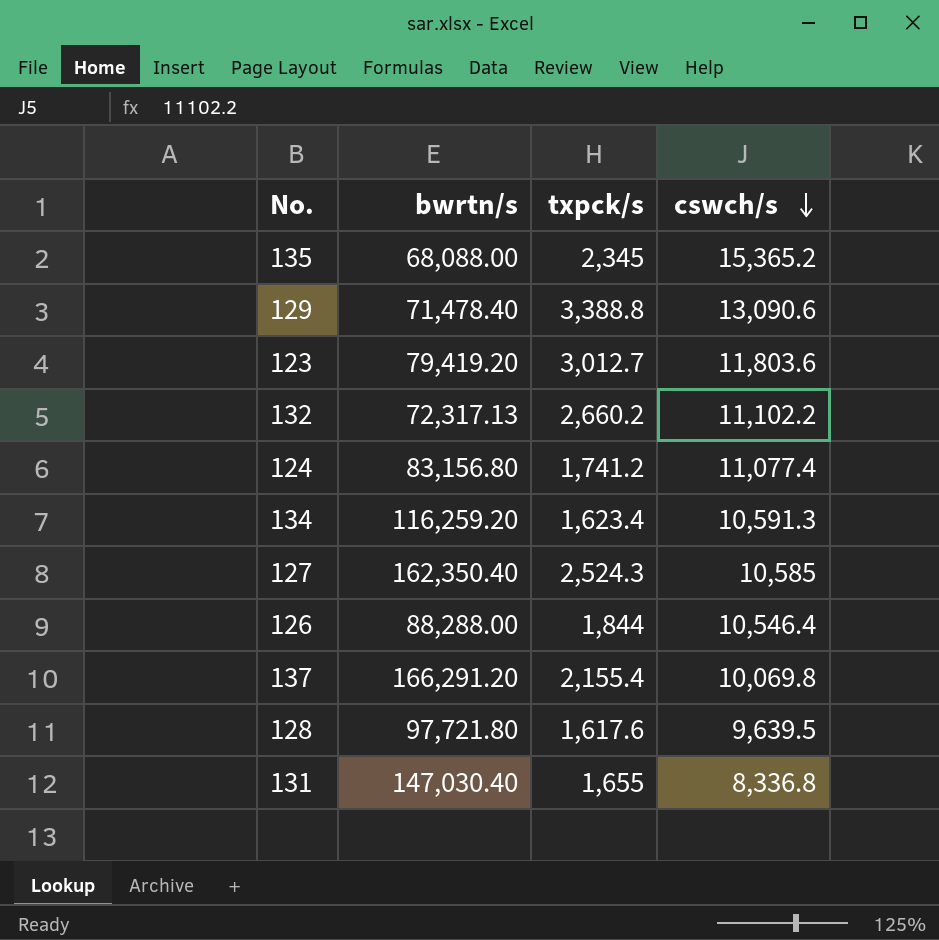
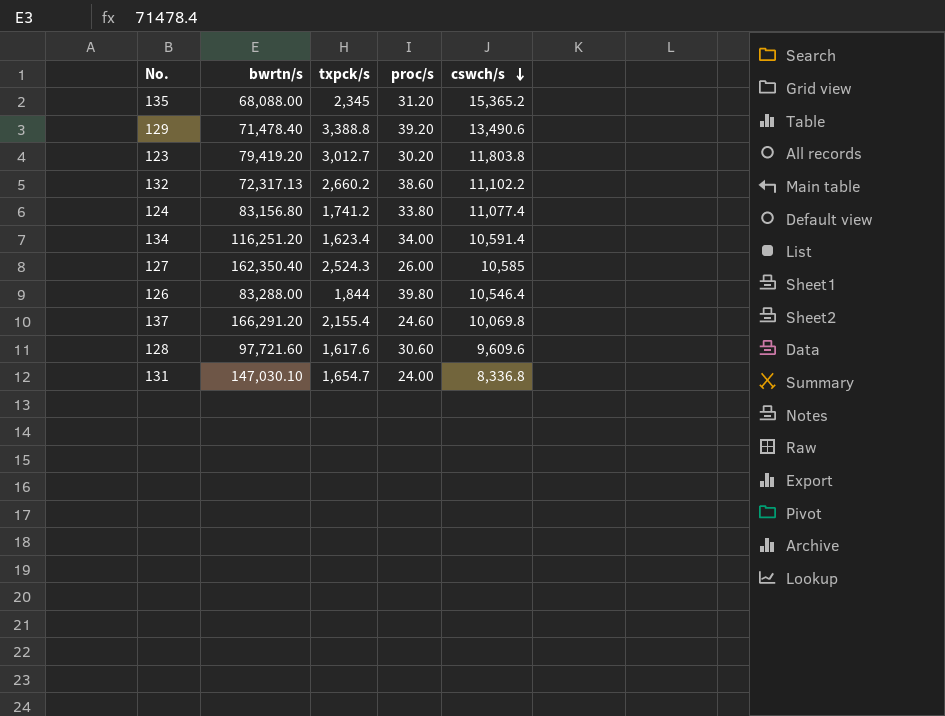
column proc/s | position: none -> 4
129 | cswch/s: 13,090.6 -> 13,490.6
123 | cswch/s: 11,803.6 -> 11,803.8
134 | bwrtn/s: 116,259.20 -> 116,251.20
134 | cswch/s: 10,591.3 -> 10,591.4
126 | bwrtn/s: 88,288.00 -> 83,288.00
128 | bwrtn/s: 97,721.80 -> 97,721.60
128 | cswch/s: 9,639.5 -> 9,609.6
131 | bwrtn/s: 147,030.40 -> 147,030.10
131 | txpck/s: 1,655 -> 1,654.7

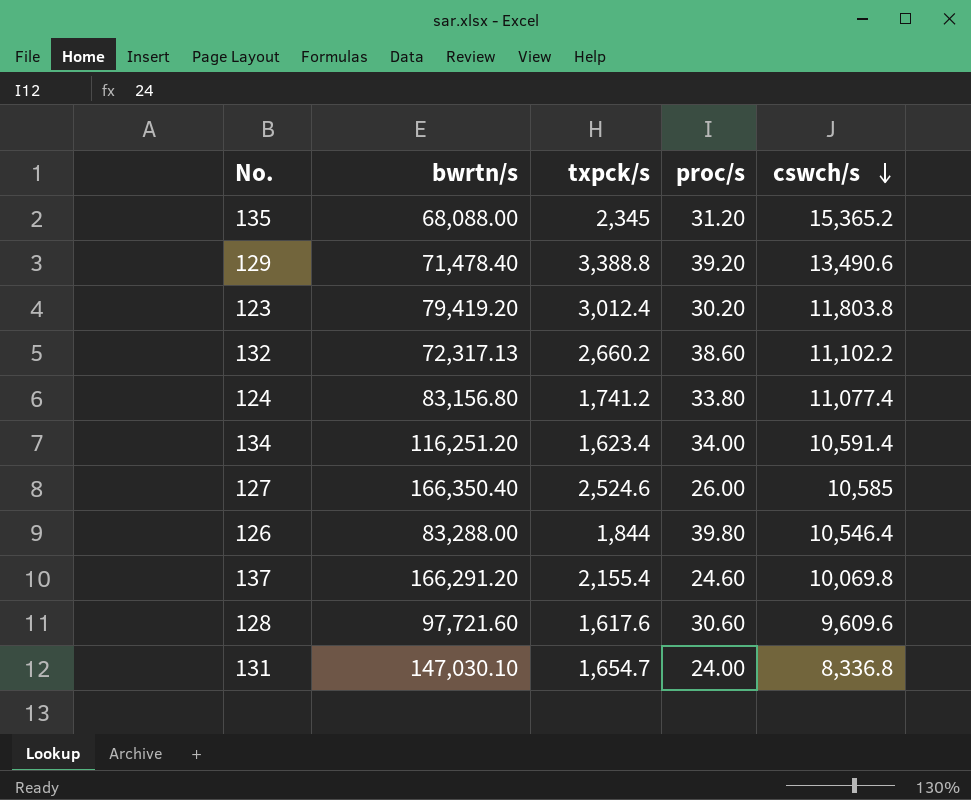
123 | txpck/s: 3,012.7 -> 3,012.4
127 | bwrtn/s: 162,350.40 -> 166,350.40
127 | txpck/s: 2,524.3 -> 2,524.6

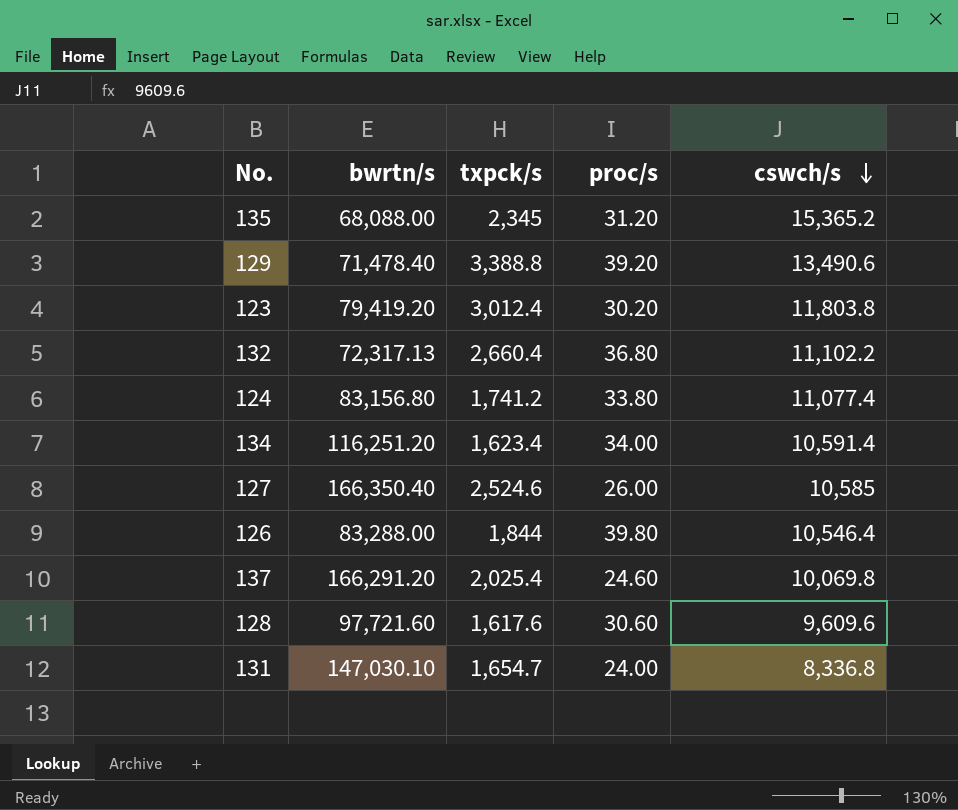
132 | txpck/s: 2,660.2 -> 2,660.4
132 | proc/s: 38.60 -> 36.80
137 | txpck/s: 2,155.4 -> 2,025.4

